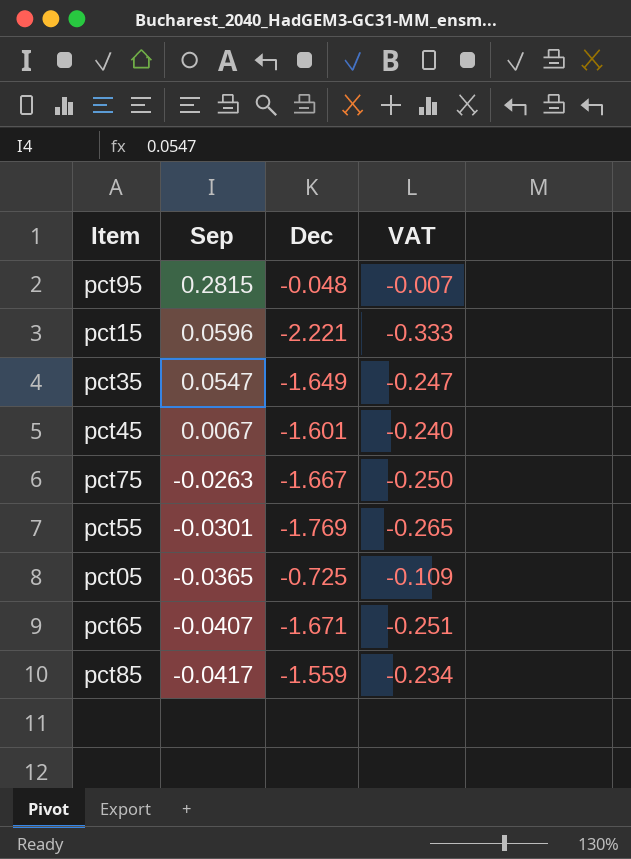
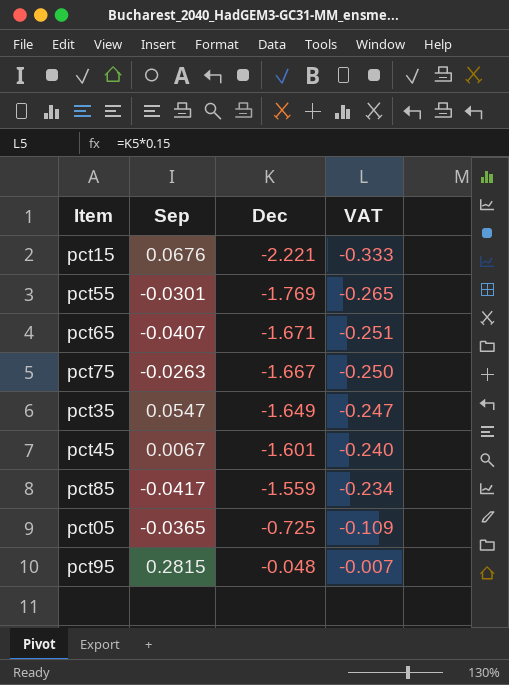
row order: Sep descending -> Dec ascending
pct15 | Sep: 0.0596 -> 0.0676

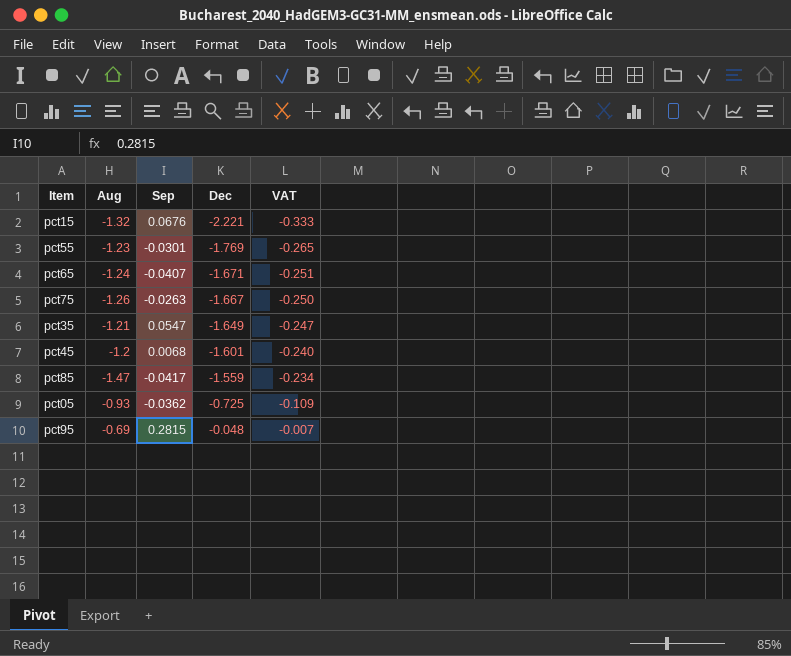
column Aug | position: none -> 2
pct45 | Sep: 0.0067 -> 0.0068
pct05 | Sep: -0.0365 -> -0.0362

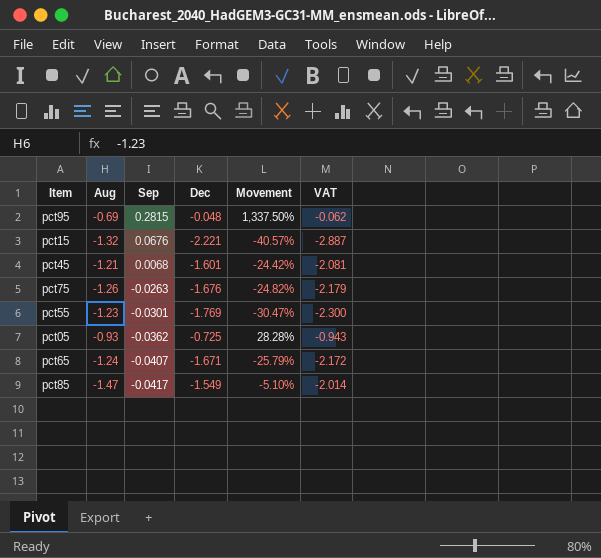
row order: Dec ascending -> Sep descending
column Movement | formula: none -> ([Aug] - [Dec]) / [Dec]
column VAT | formula: [Dec] * 0.15 -> [Dec] * 1.3
row pct35: -1.21 | 0.0547 | -1.649 | -0.247 -> none
pct45 | Aug: -1.2 -> -1.21
pct75 | Dec: -1.667 -> -1.676
pct85 | Dec: -1.559 -> -1.549

